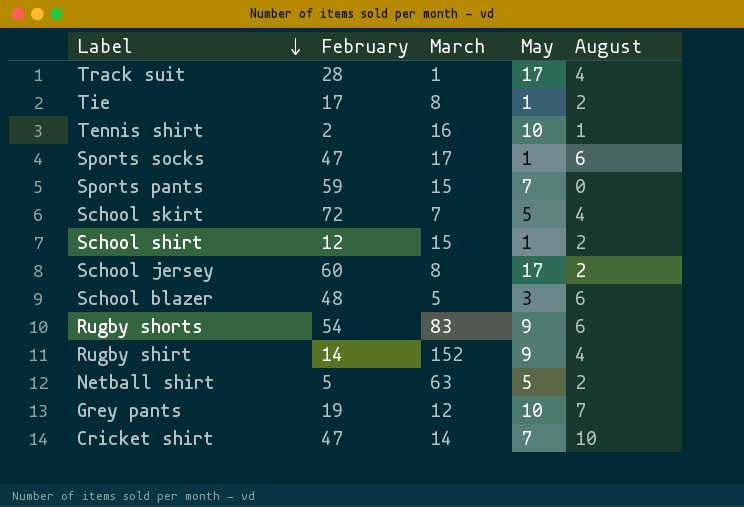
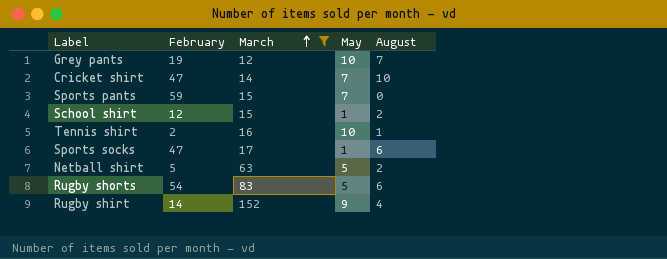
filter: none -> March >= 12
row order: Label descending -> March ascending
Rugby shorts | May: 9 -> 5

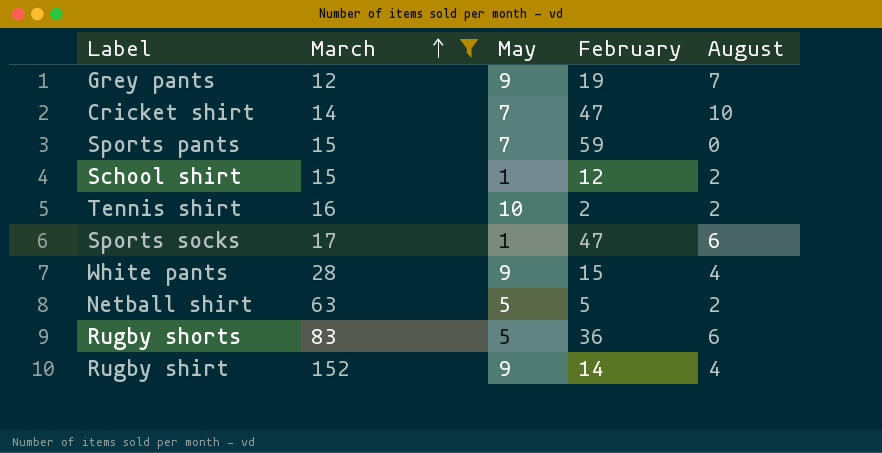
column February | position: 2 -> 4
Grey pants | May: 10 -> 9
Tennis shirt | August: 1 -> 2
row White pants: none -> 28 | 9 | 15 | 4
Rugby shorts | February: 54 -> 36

